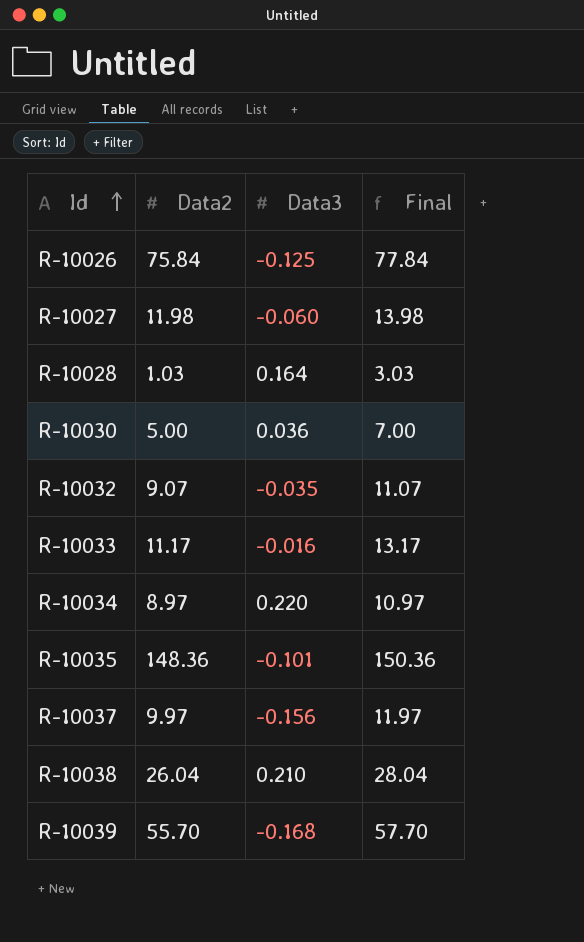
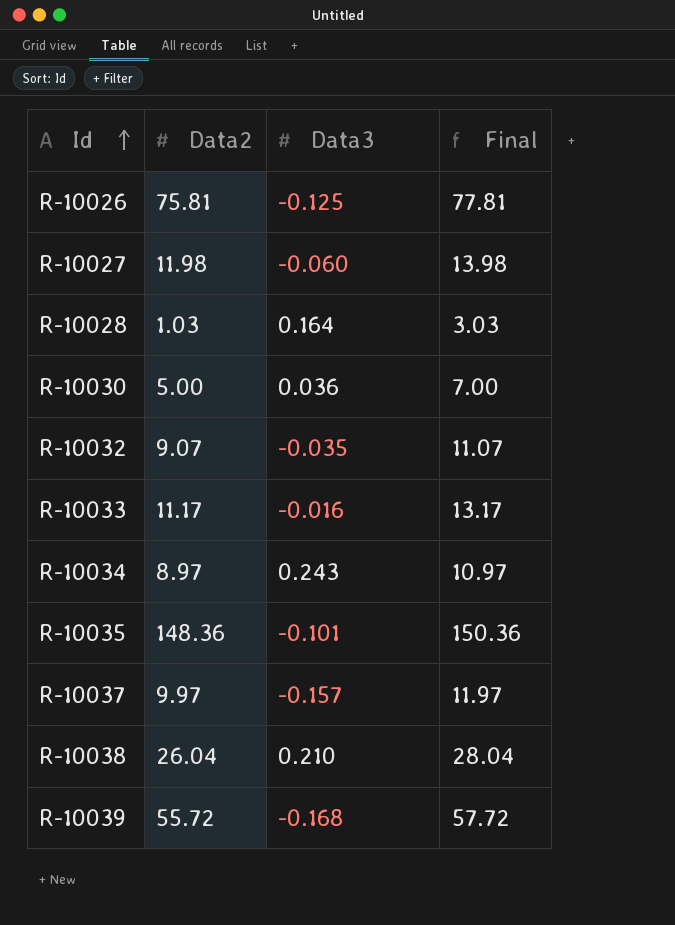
R-10026 | Data2: 75.84 -> 75.81
R-10026 | Final: 77.84 -> 77.81
R-10034 | Data3: 0.220 -> 0.243
R-10037 | Data3: -0.156 -> -0.157
R-10039 | Data2: 55.70 -> 55.72
R-10039 | Final: 57.70 -> 57.72

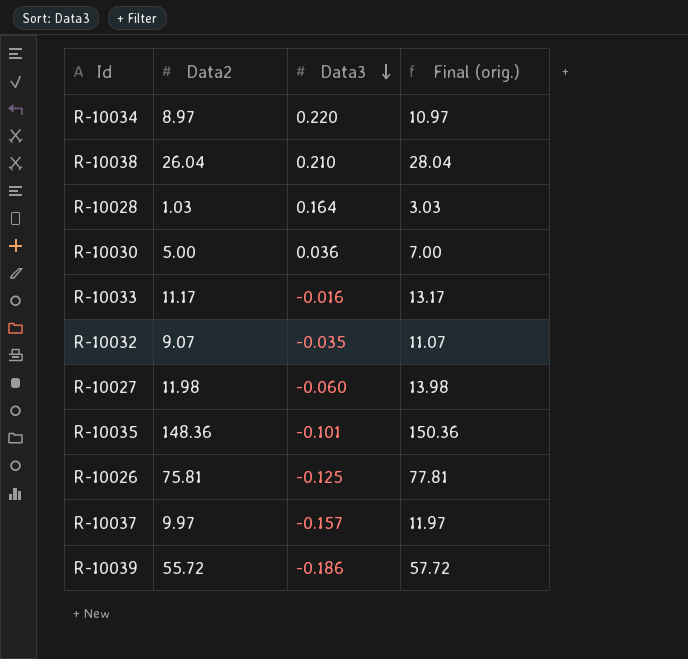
row order: Id ascending -> Data3 descending
column name: Final -> Final (orig.)
R-10034 | Data3: 0.243 -> 0.220
R-10039 | Data3: -0.168 -> -0.186

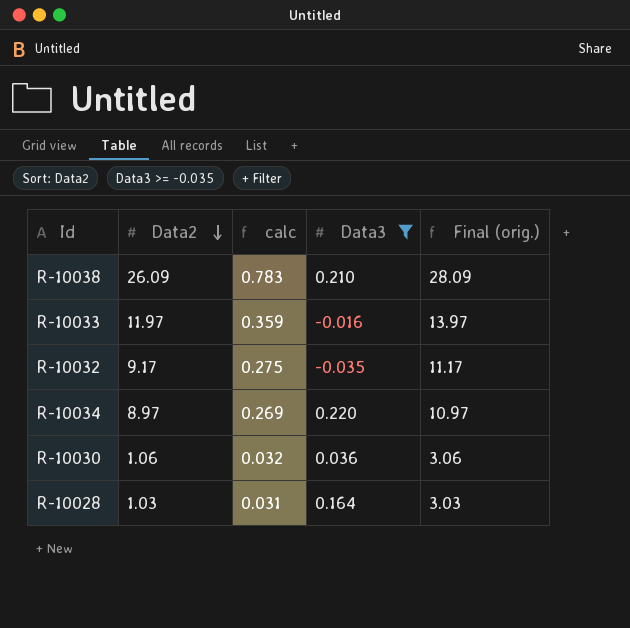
filter: none -> Data3 >= -0.035
row order: Data3 descending -> Data2 descending
column calc | formula: none -> [Data2] * 0.03
R-10038 | Data2: 26.04 -> 26.09
R-10038 | Final (orig.): 28.04 -> 28.09
R-10033 | Data2: 11.17 -> 11.97
R-10033 | Final (orig.): 13.17 -> 13.97
R-10032 | Data2: 9.07 -> 9.17
R-10032 | Final (orig.): 11.07 -> 11.17
R-10030 | Data2: 5.00 -> 1.06
R-10030 | Final (orig.): 7.00 -> 3.06

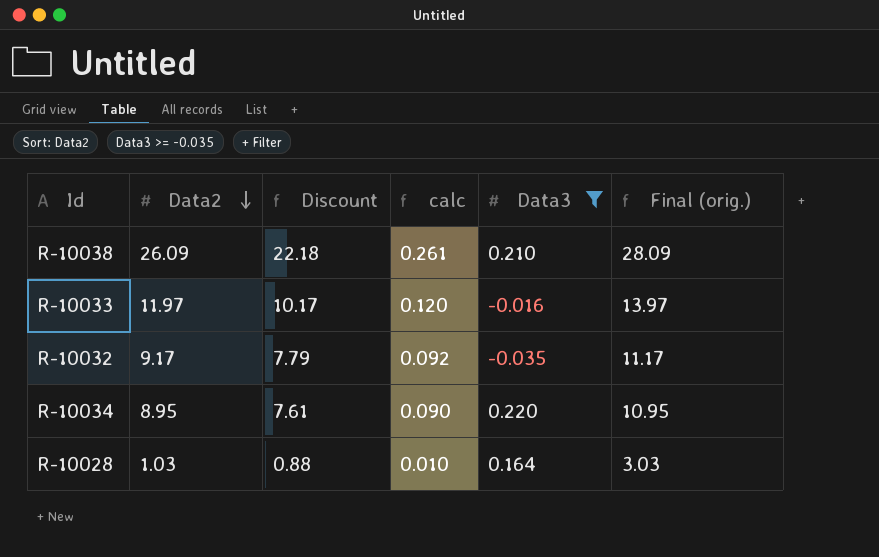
column Discount | formula: none -> [Data2] * 0.85
column calc | formula: [Data2] * 0.03 -> [Data2] * 0.01
row R-10030: 1.06 | 0.032 | 0.036 | 3.06 -> none
R-10034 | Data2: 8.97 -> 8.95
R-10034 | Final (orig.): 10.97 -> 10.95

